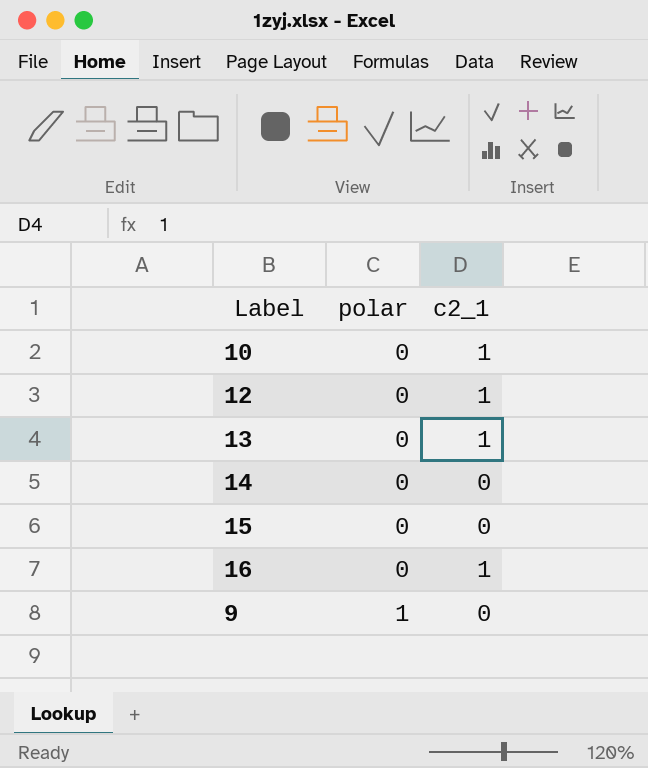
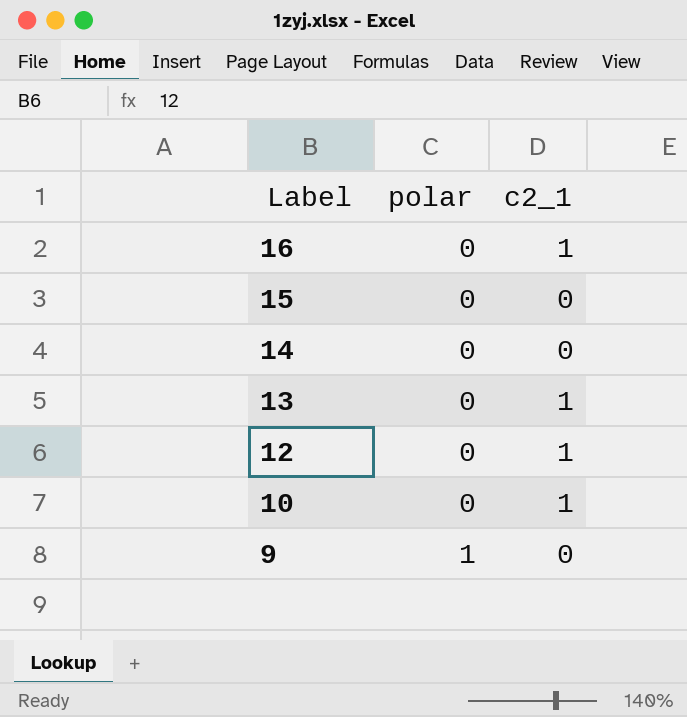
row order: polar ascending -> Label descending

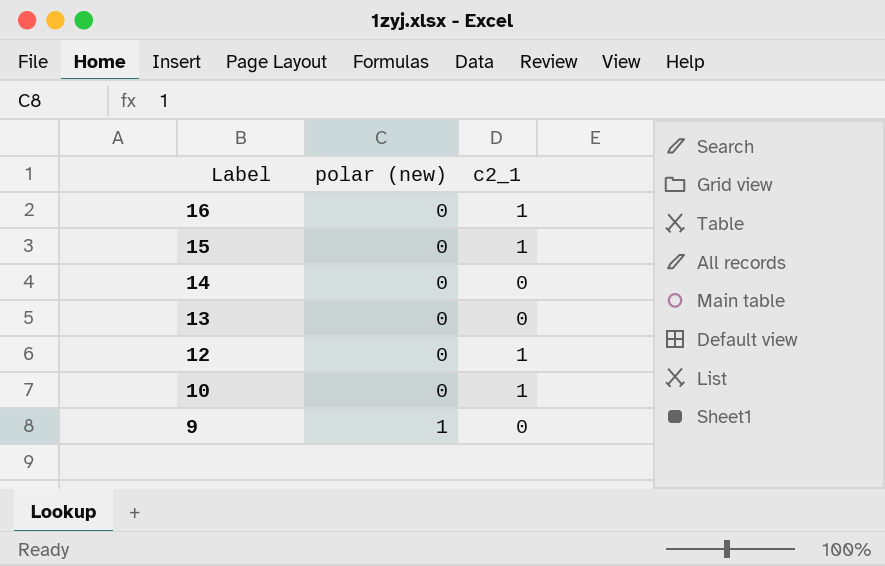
column name: polar -> polar (new)
15 | c2_1: 0 -> 1
13 | c2_1: 1 -> 0

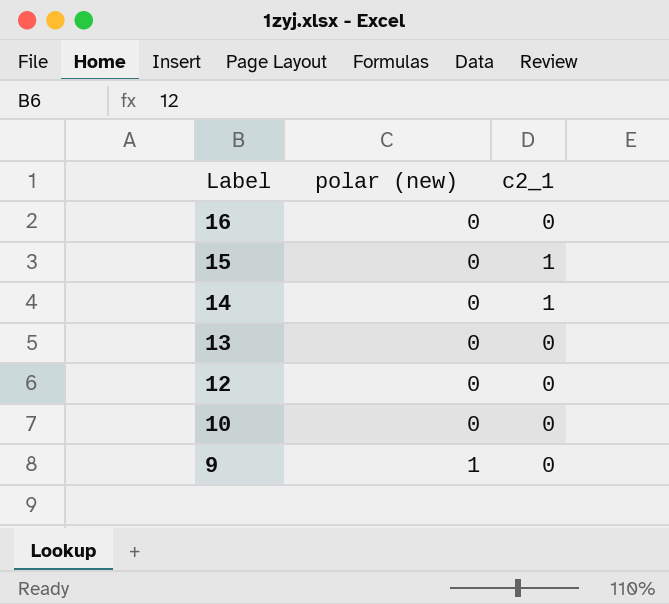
16 | c2_1: 1 -> 0
14 | c2_1: 0 -> 1
12 | c2_1: 1 -> 0
10 | c2_1: 1 -> 0

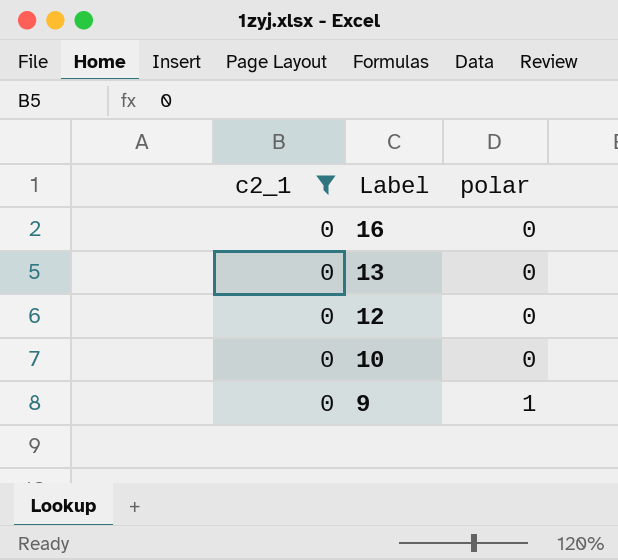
filter: none -> c2_1 = 0
column c2_1 | position: 3 -> 1
column name: polar (new) -> polar

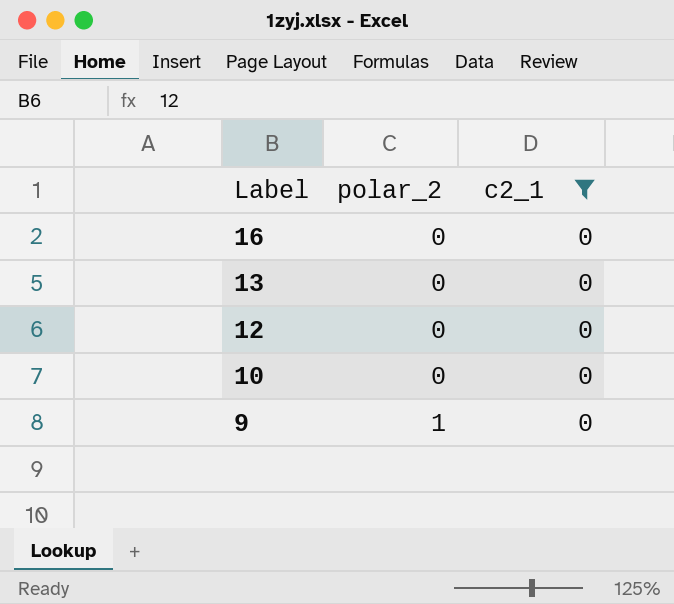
column name: polar -> polar_2
column c2_1 | position: 1 -> 3

